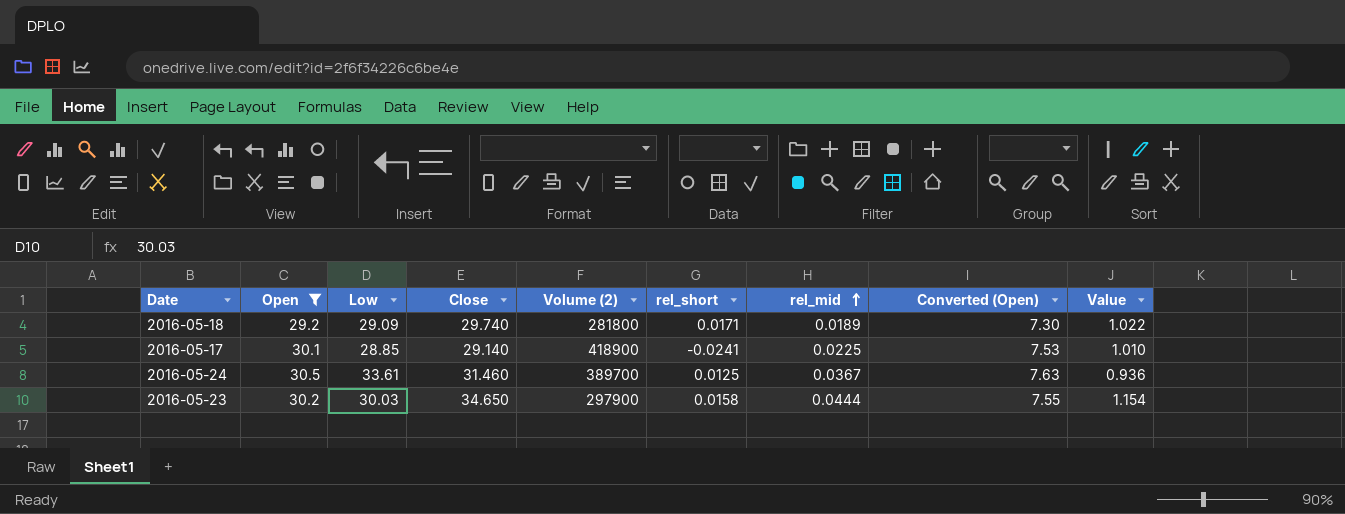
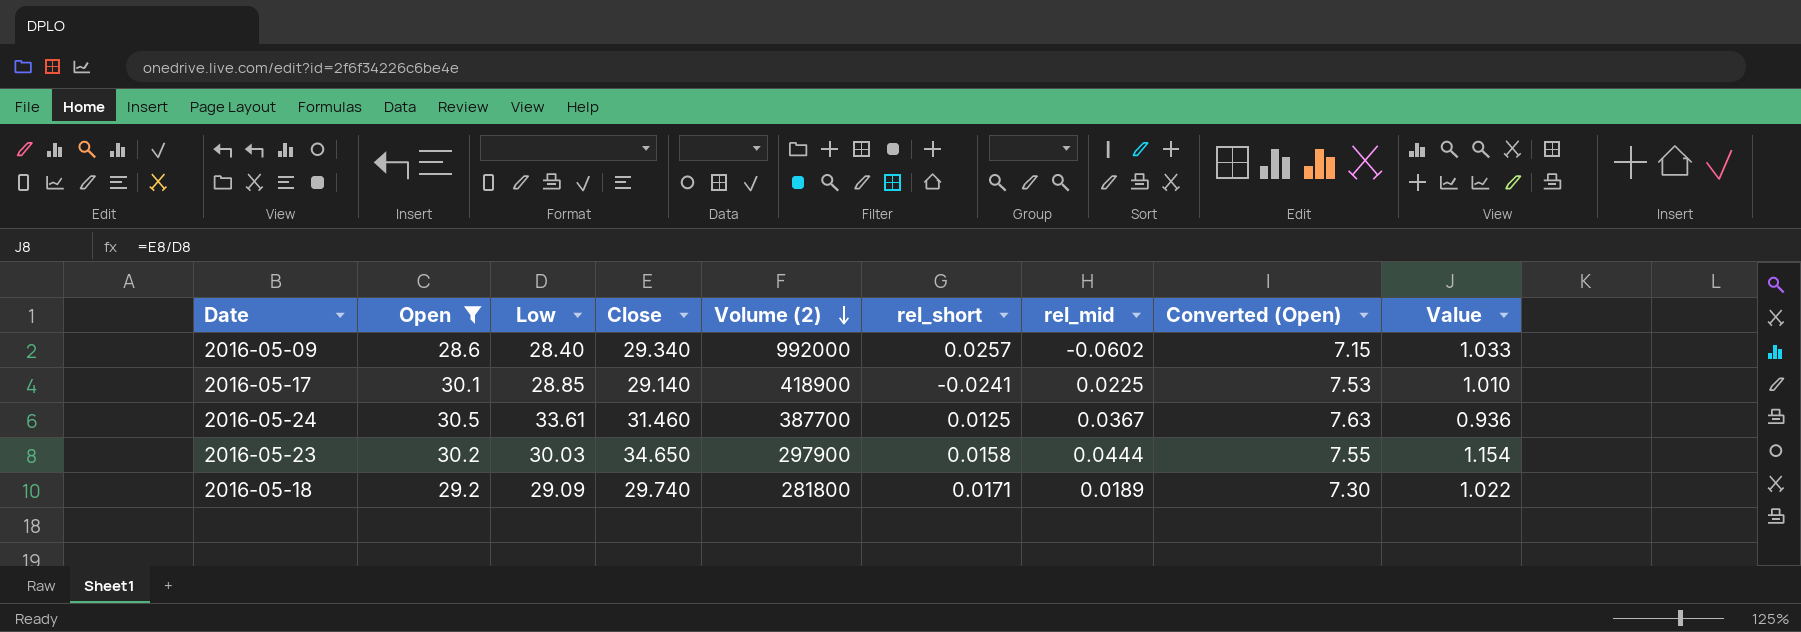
row order: rel_mid ascending -> Volume (2) descending
row 2016-05-09: none -> 28.6 | 28.40 | 29.340 | 992000 | 0.0257 | -0.0602 | 7.15 | 1.033
2016-05-24 | Volume (2): 389700 -> 387700

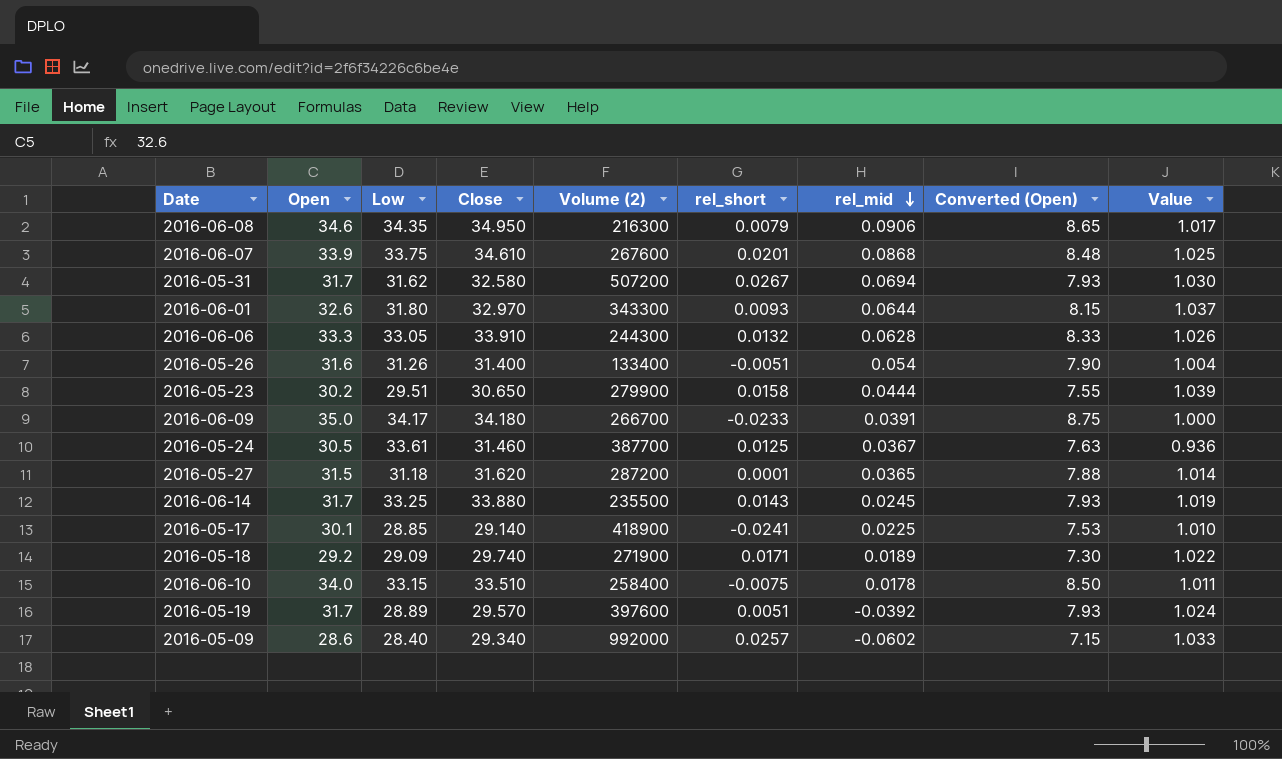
filter: Open <= 30.5 -> none
row order: Volume (2) descending -> rel_mid descending
2016-05-23 | Low: 30.03 -> 29.51
2016-05-23 | Close: 34.650 -> 30.650
2016-05-23 | Volume (2): 297900 -> 279900
2016-05-23 | Value: 1.154 -> 1.039
2016-05-18 | Volume (2): 281800 -> 271900

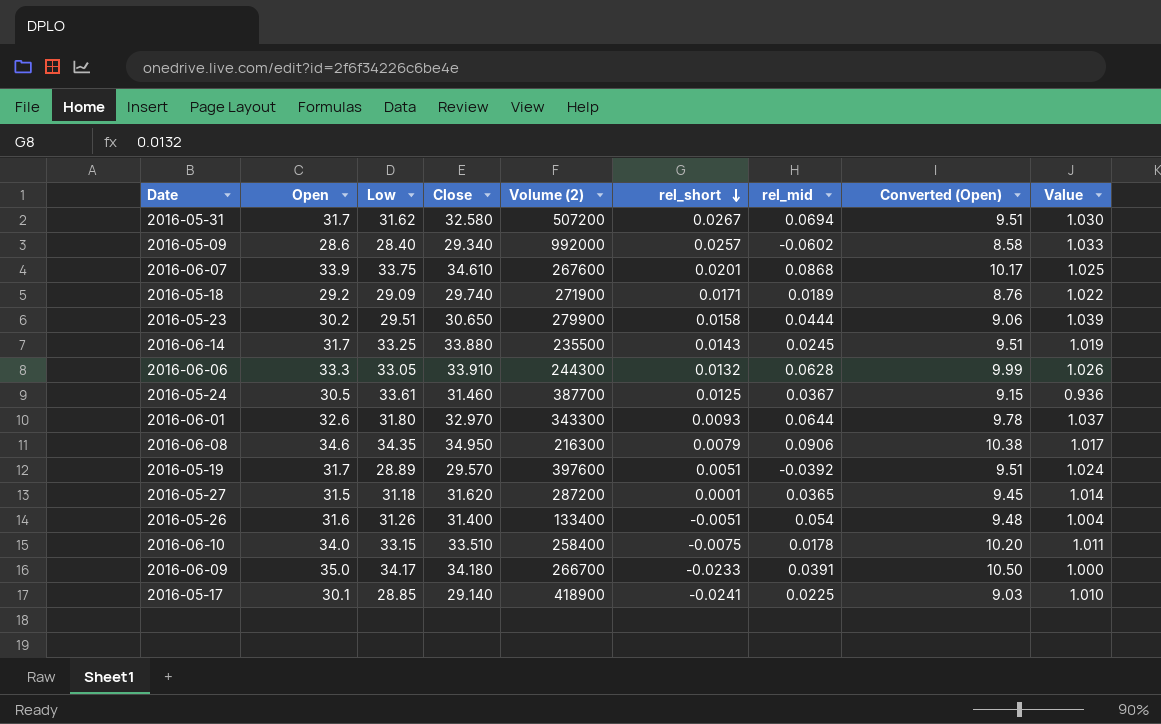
row order: rel_mid descending -> rel_short descending
column Converted (Open) | formula: [Open] * 0.25 -> [Open] * 0.3

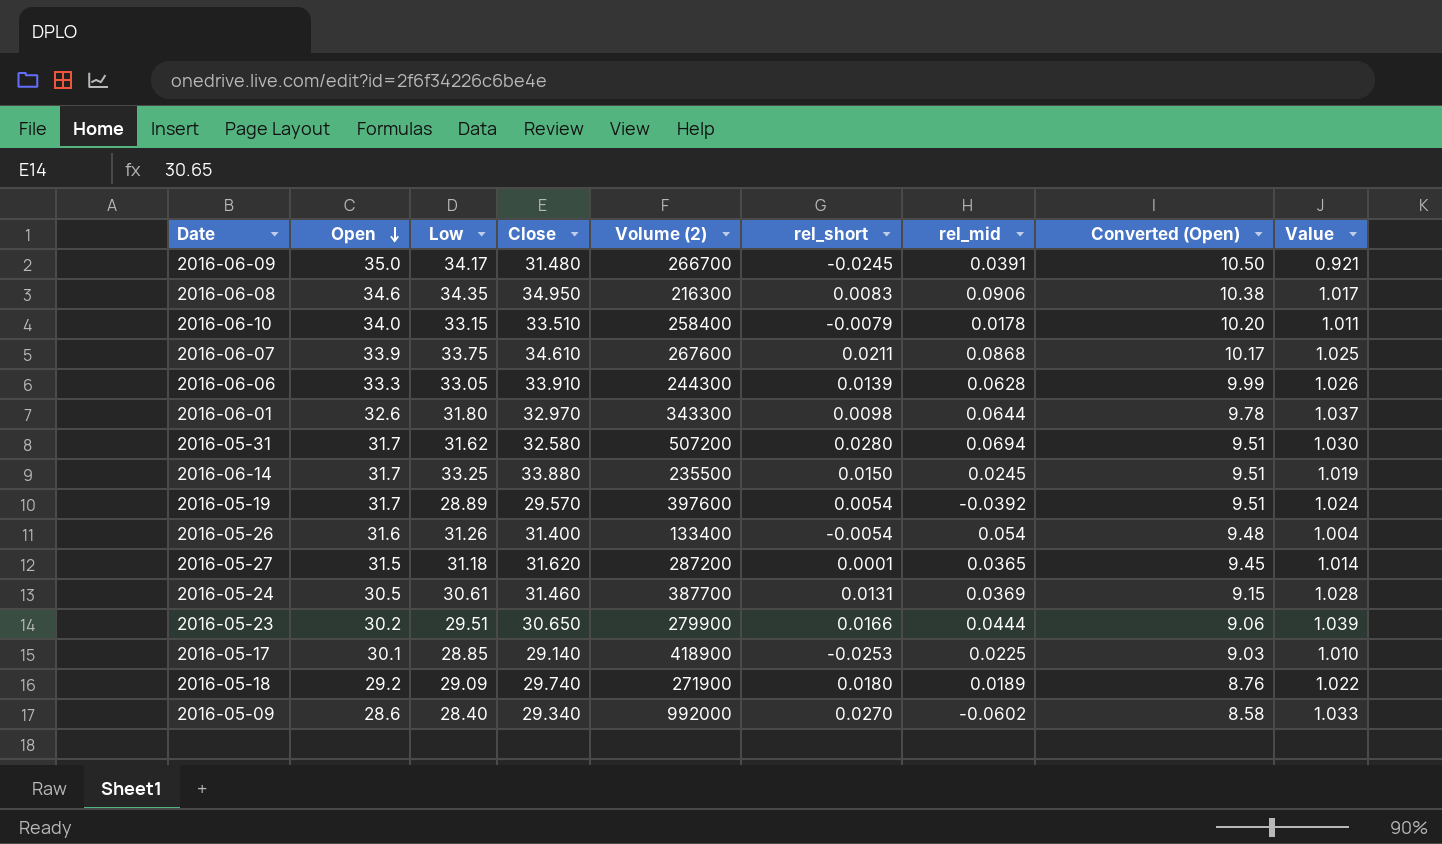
row order: rel_short descending -> Open descending
2016-06-09 | Close: 34.180 -> 31.480
2016-06-09 | rel_short: -0.0233 -> -0.0245
2016-06-09 | Value: 1.000 -> 0.921
2016-06-08 | rel_short: 0.0079 -> 0.0083
2016-06-10 | rel_short: -0.0075 -> -0.0079
2016-06-07 | rel_short: 0.0201 -> 0.0211
2016-06-06 | rel_short: 0.0132 -> 0.0139
2016-06-01 | rel_short: 0.0093 -> 0.0098
2016-05-31 | rel_short: 0.0267 -> 0.0280
2016-06-14 | rel_short: 0.0143 -> 0.0150
2016-05-19 | rel_short: 0.0051 -> 0.0054
2016-05-26 | rel_short: -0.0051 -> -0.0054
2016-05-24 | Low: 33.61 -> 30.61
2016-05-24 | rel_short: 0.0125 -> 0.0131
2016-05-24 | rel_mid: 0.0367 -> 0.0369
2016-05-24 | Value: 0.936 -> 1.028
2016-05-23 | rel_short: 0.0158 -> 0.0166
2016-05-17 | rel_short: -0.0241 -> -0.0253
2016-05-18 | rel_short: 0.0171 -> 0.0180
2016-05-09 | rel_short: 0.0257 -> 0.0270

